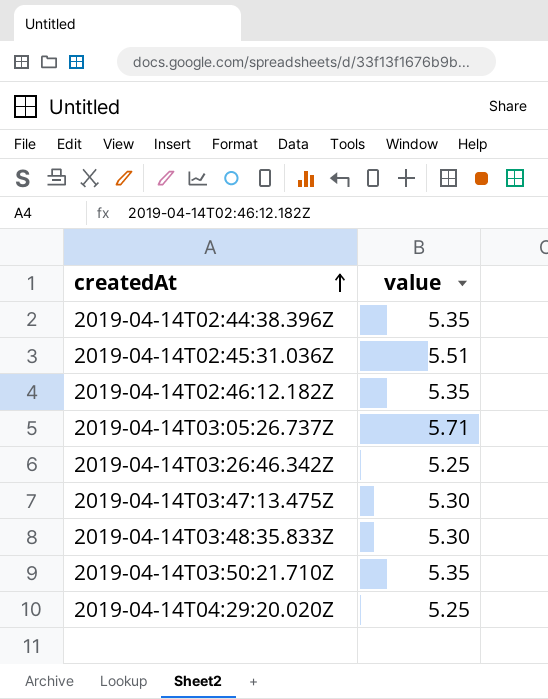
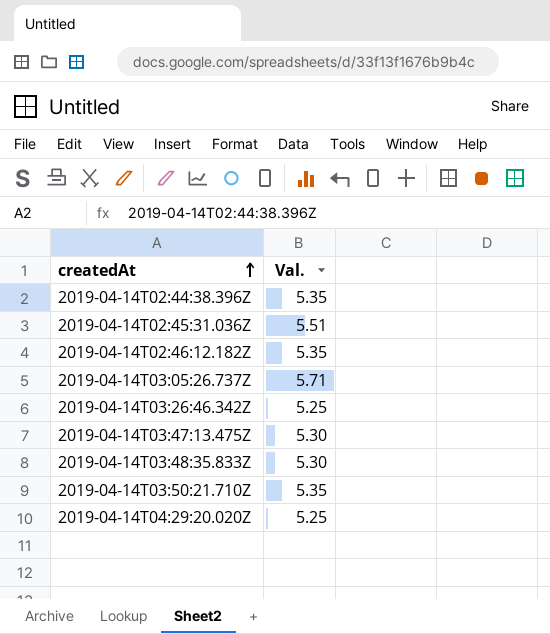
column name: value -> Val.

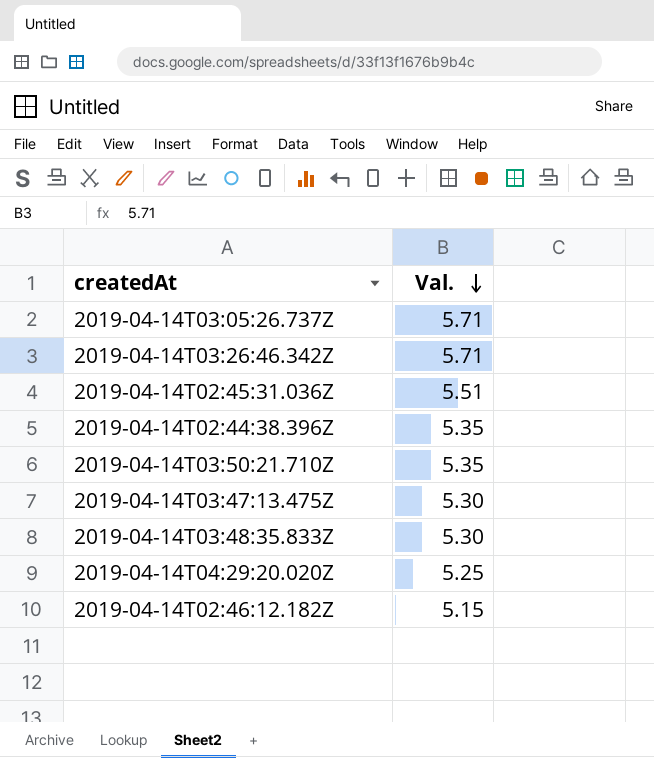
row order: createdAt ascending -> Val. descending
2019-04-14T03:26:46.342Z | Val.: 5.25 -> 5.71
2019-04-14T02:46:12.182Z | Val.: 5.35 -> 5.15

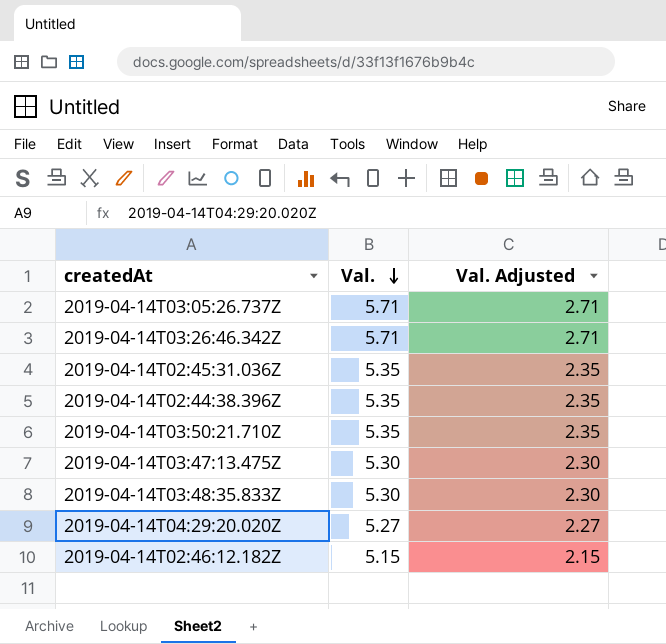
column Val. Adjusted | formula: none -> [Val.] - 3
2019-04-14T02:45:31.036Z | Val.: 5.51 -> 5.35
2019-04-14T04:29:20.020Z | Val.: 5.25 -> 5.27

